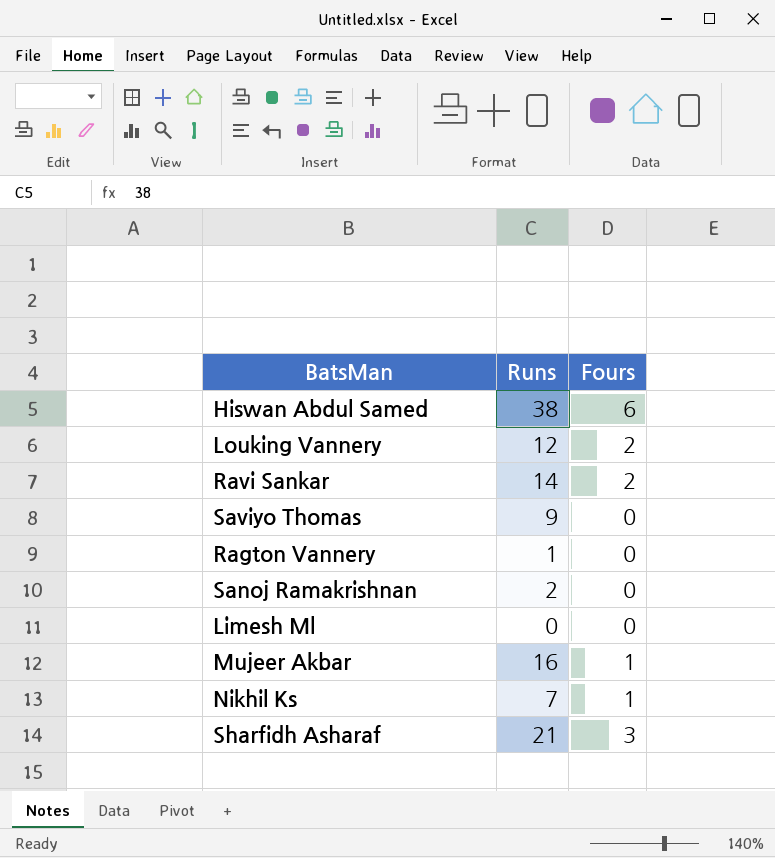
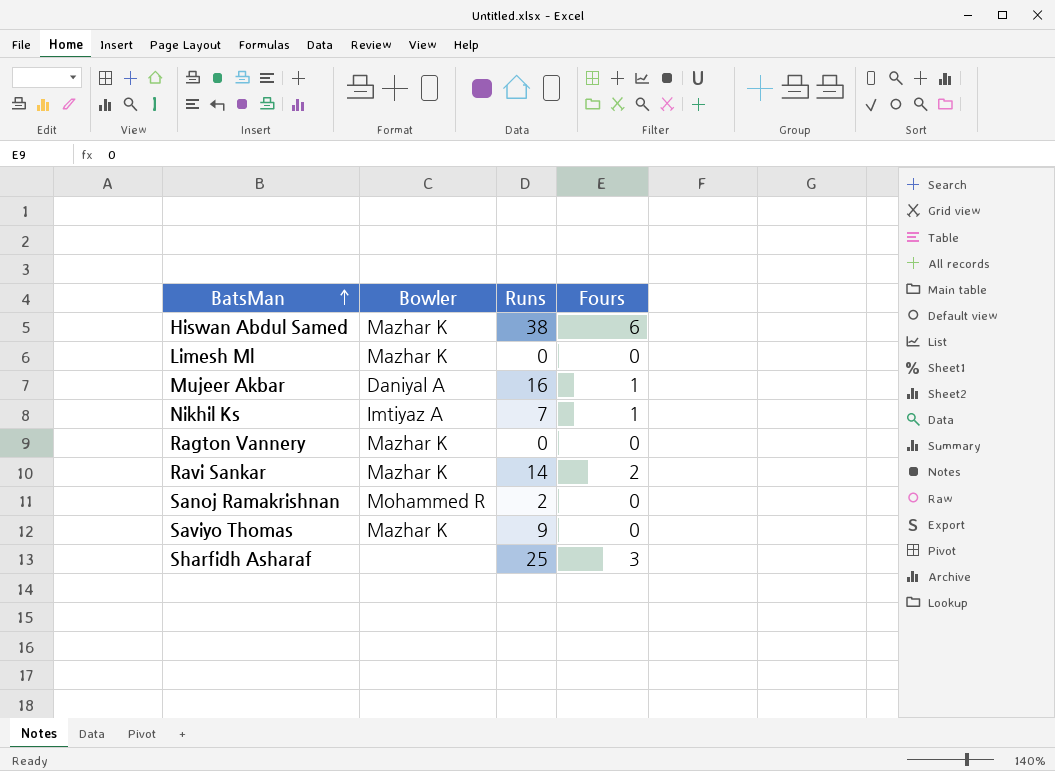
row order: none -> BatsMan ascending
column Bowler | position: none -> 2
row Louking Vannery: 12 | 2 -> none
Ragton Vannery | Runs: 1 -> 0
Sharfidh Asharaf | Runs: 21 -> 25

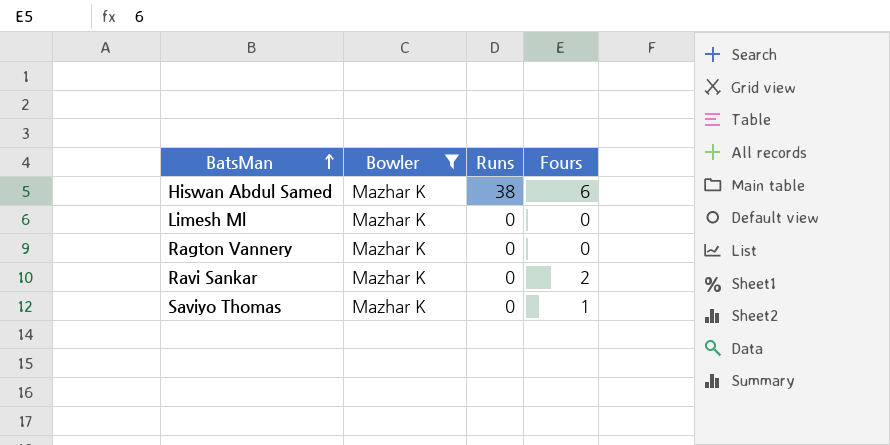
filter: none -> Bowler = Mazhar K
Ravi Sankar | Runs: 14 -> 0
Saviyo Thomas | Runs: 9 -> 0
Saviyo Thomas | Fours: 0 -> 1

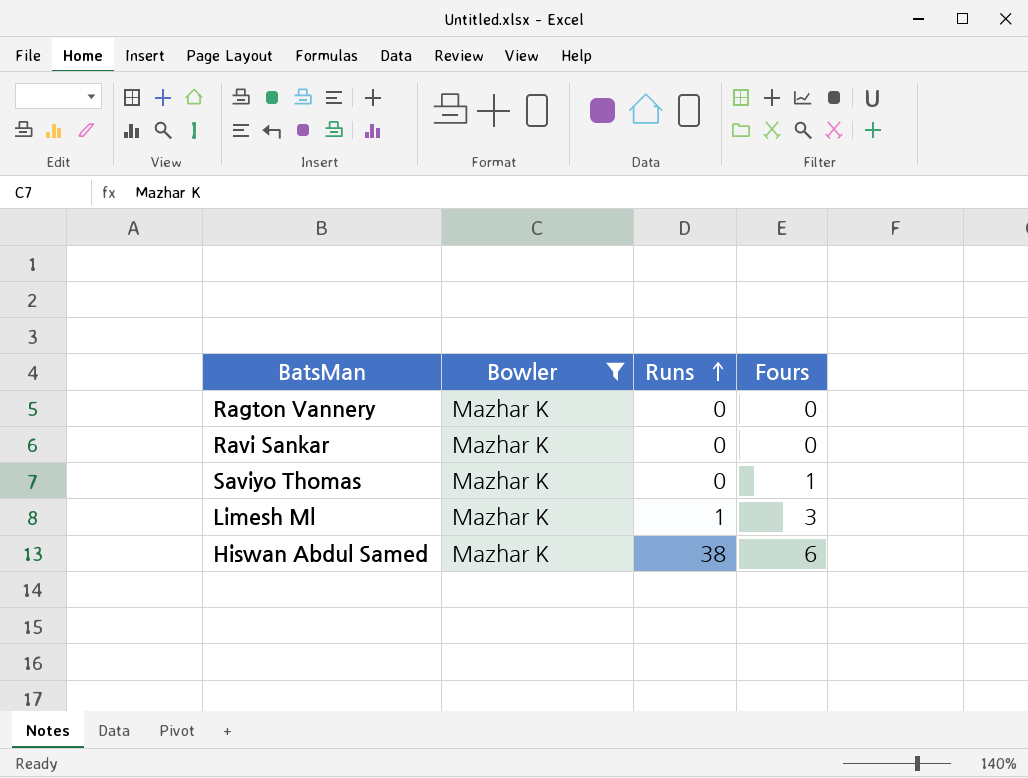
row order: BatsMan ascending -> Runs ascending
Ravi Sankar | Fours: 2 -> 0
Limesh Ml | Runs: 0 -> 1
Limesh Ml | Fours: 0 -> 3

